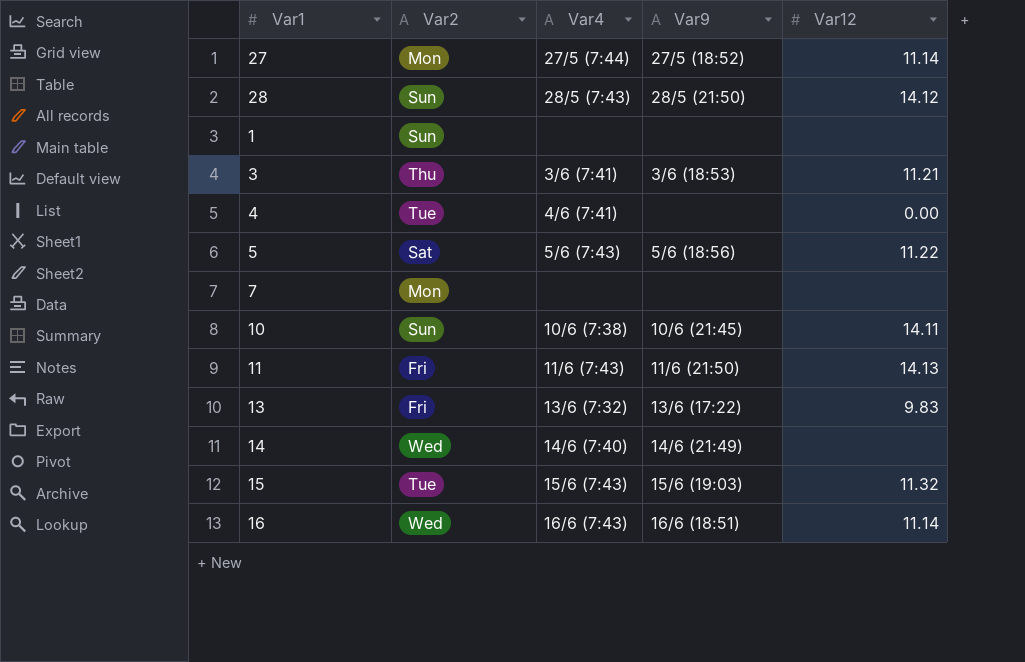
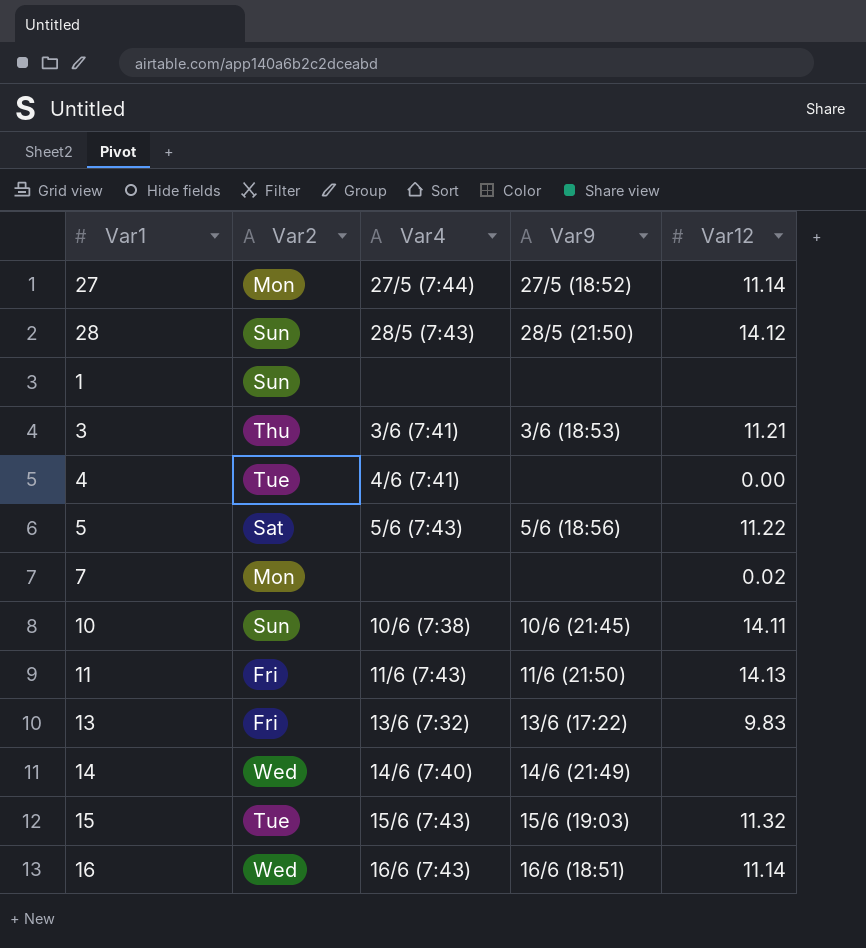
7 | Var12: none -> 0.02

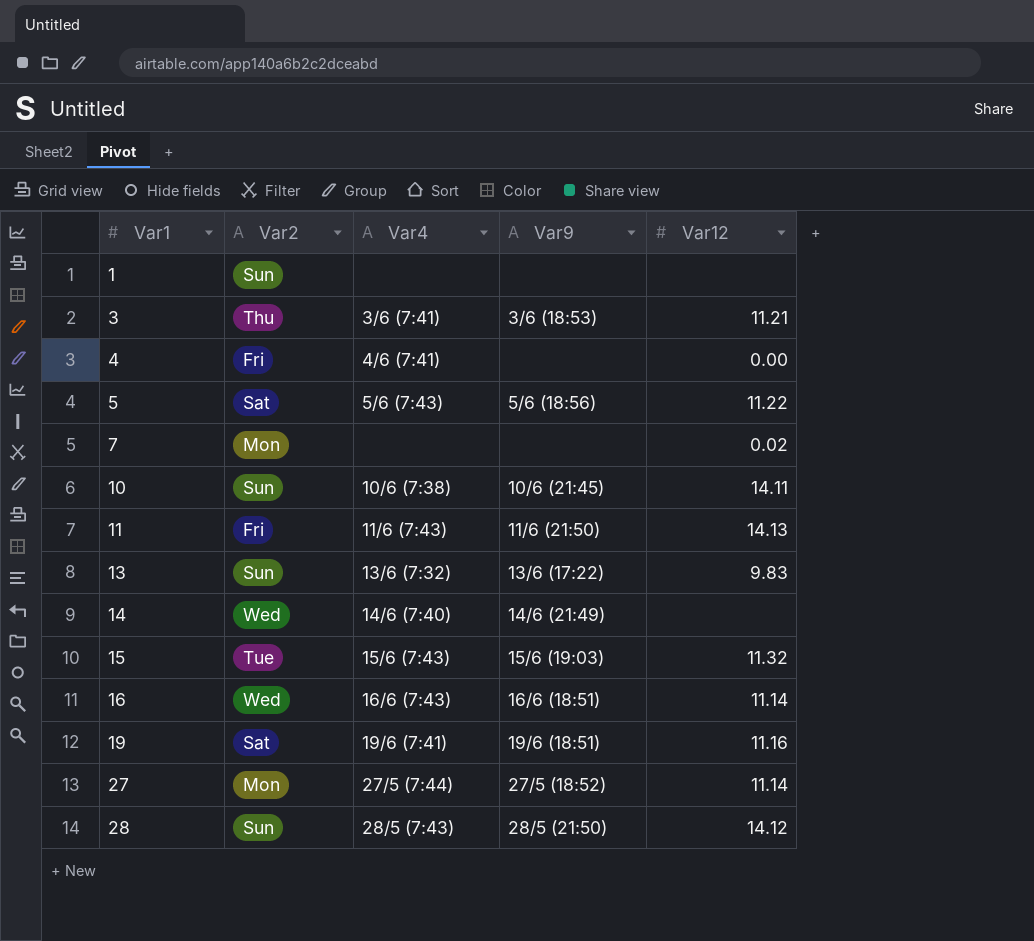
row order: none -> Var1 ascending
4 | Var2: Tue -> Fri
13 | Var2: Fri -> Sun
row 19: none -> Sat | 19/6 (7:41) | 19/6 (18:51) | 11.16

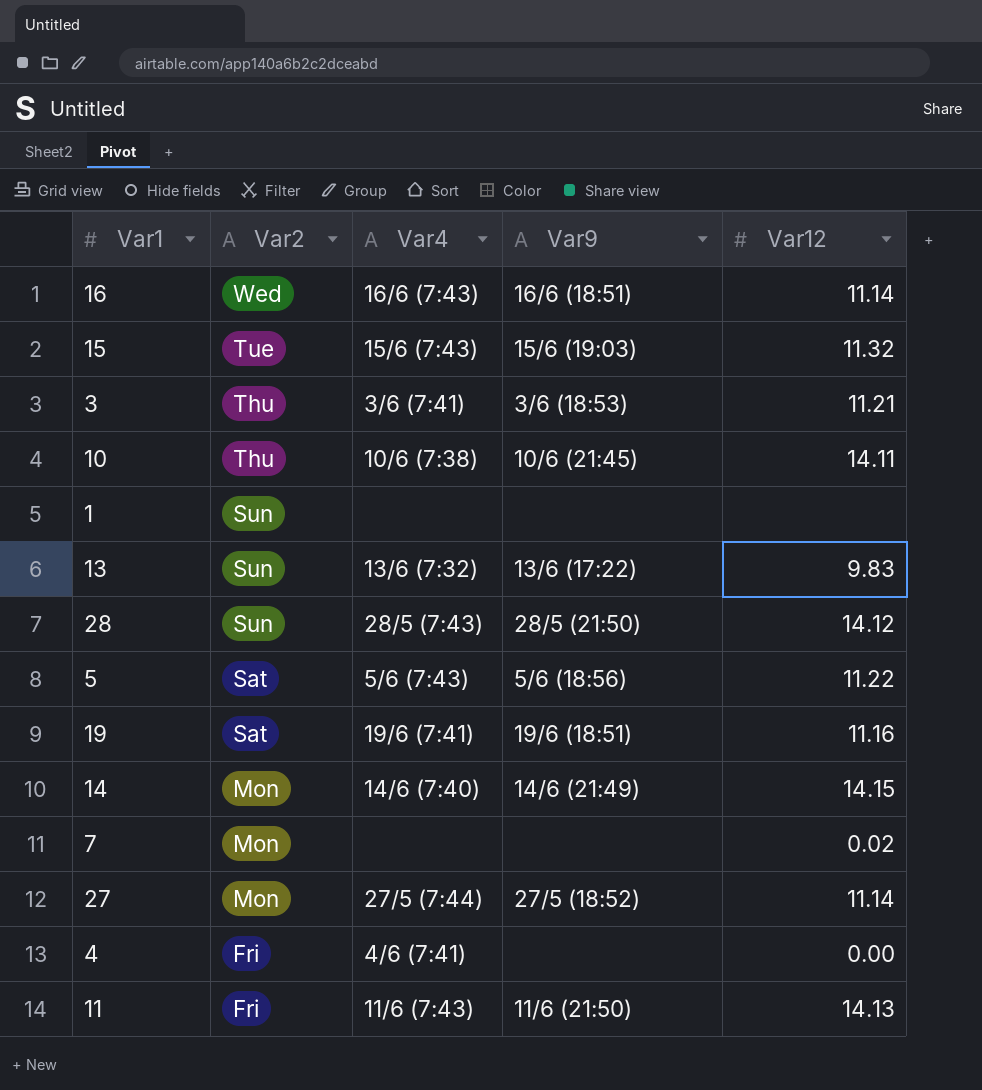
row order: Var1 ascending -> Var2 descending
10 | Var2: Sun -> Thu
14 | Var2: Wed -> Mon
14 | Var12: none -> 14.15

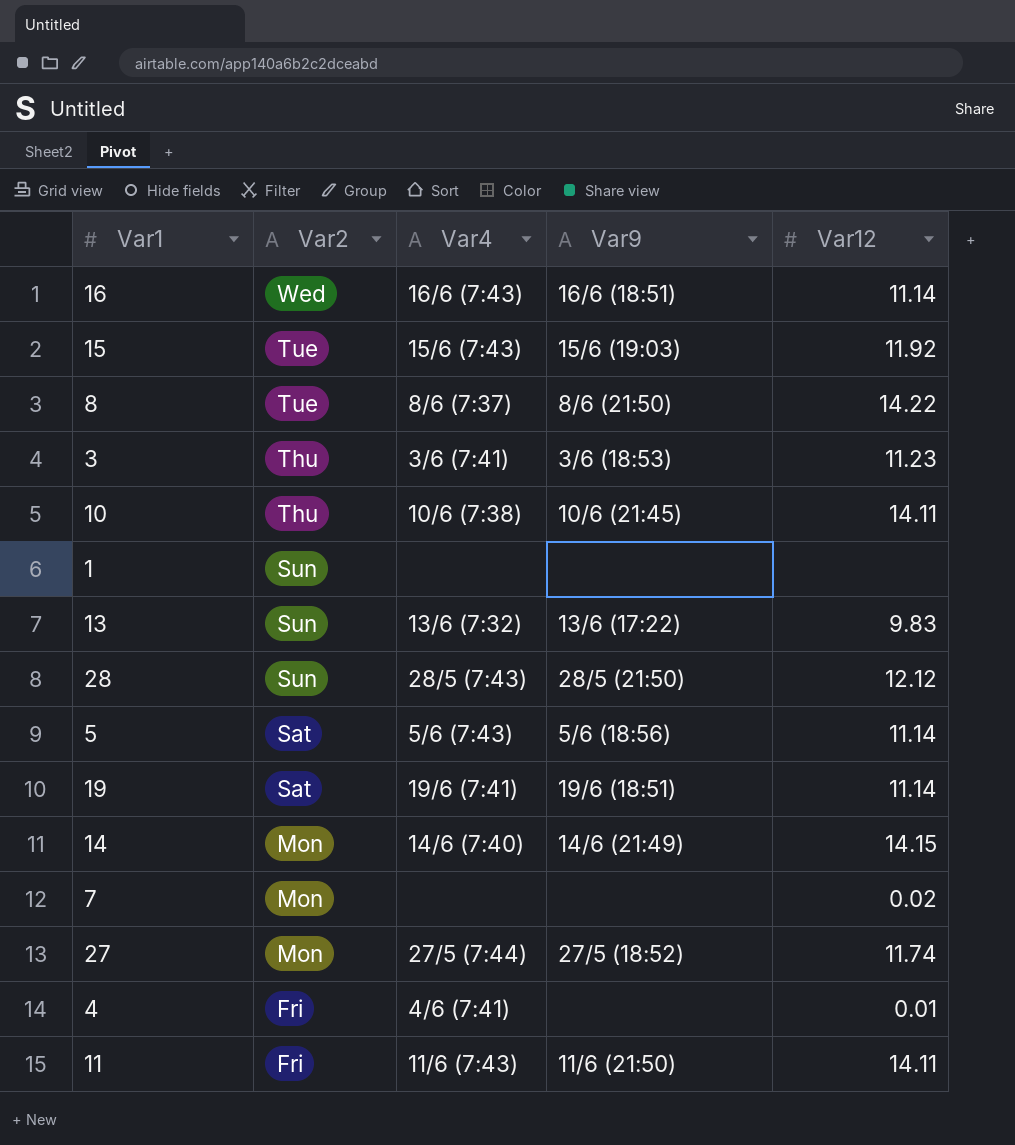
15 | Var12: 11.32 -> 11.92
row 8: none -> Tue | 8/6 (7:37) | 8/6 (21:50) | 14.22
3 | Var12: 11.21 -> 11.23
28 | Var12: 14.12 -> 12.12
5 | Var12: 11.22 -> 11.14
19 | Var12: 11.16 -> 11.14
27 | Var12: 11.14 -> 11.74
4 | Var12: 0.00 -> 0.01
11 | Var12: 14.13 -> 14.11

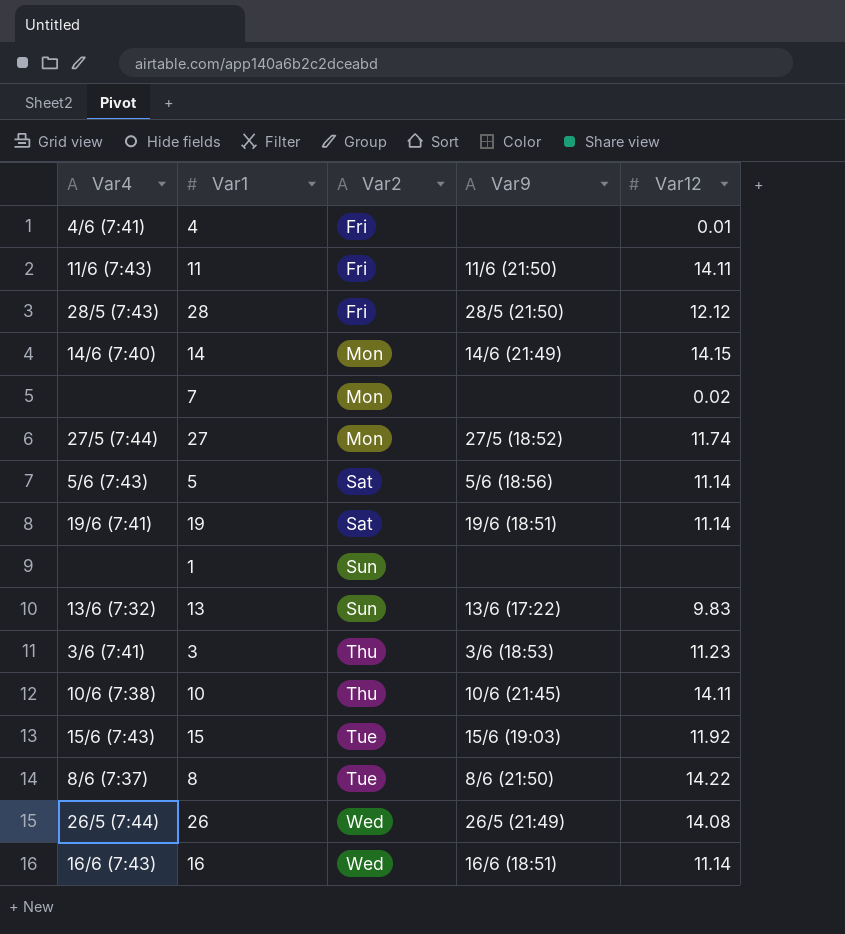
row order: Var2 descending -> Var2 ascending
column Var4 | position: 3 -> 1
28 | Var2: Sun -> Fri
row 26: none -> 26/5 (7:44) | Wed | 26/5 (21:49) | 14.08

